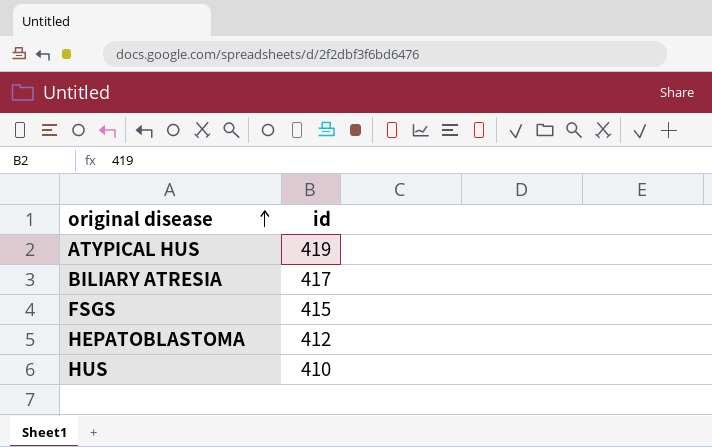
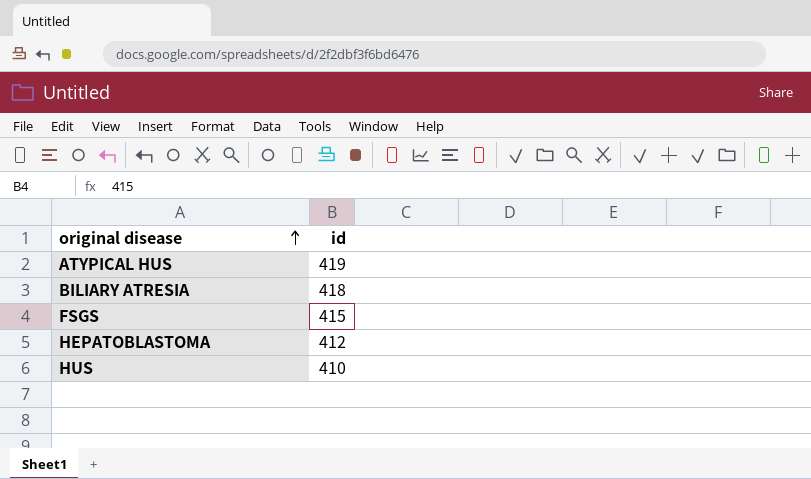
BILIARY ATRESIA | id: 417 -> 418

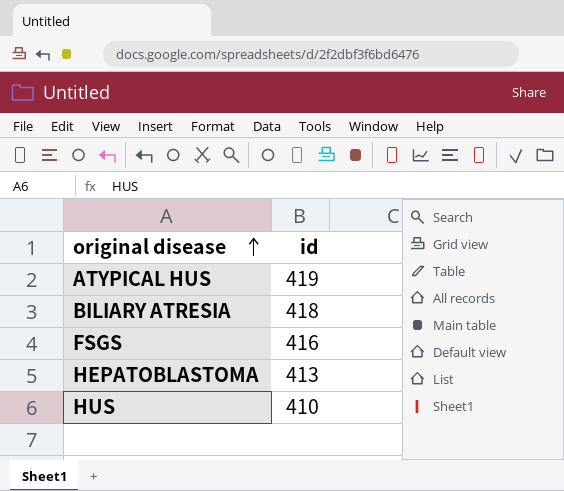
FSGS | id: 415 -> 416
HEPATOBLASTOMA | id: 412 -> 413

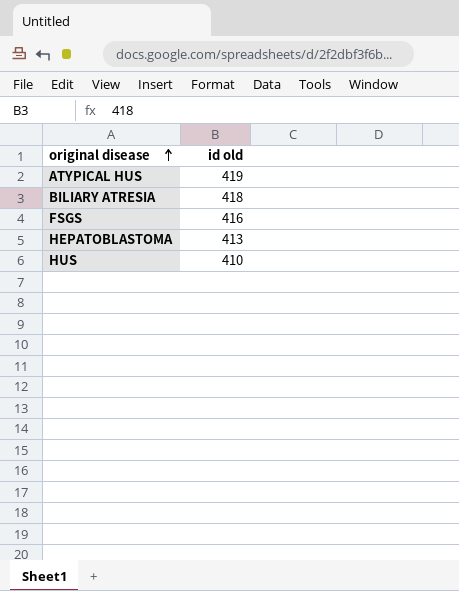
column name: id -> id old

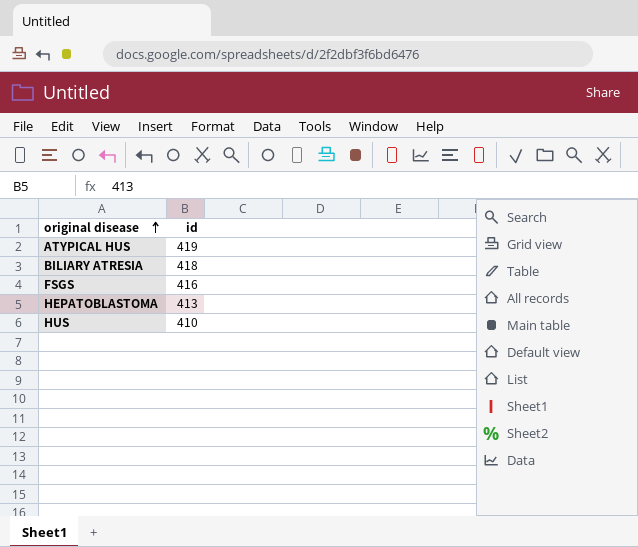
column name: id old -> id

